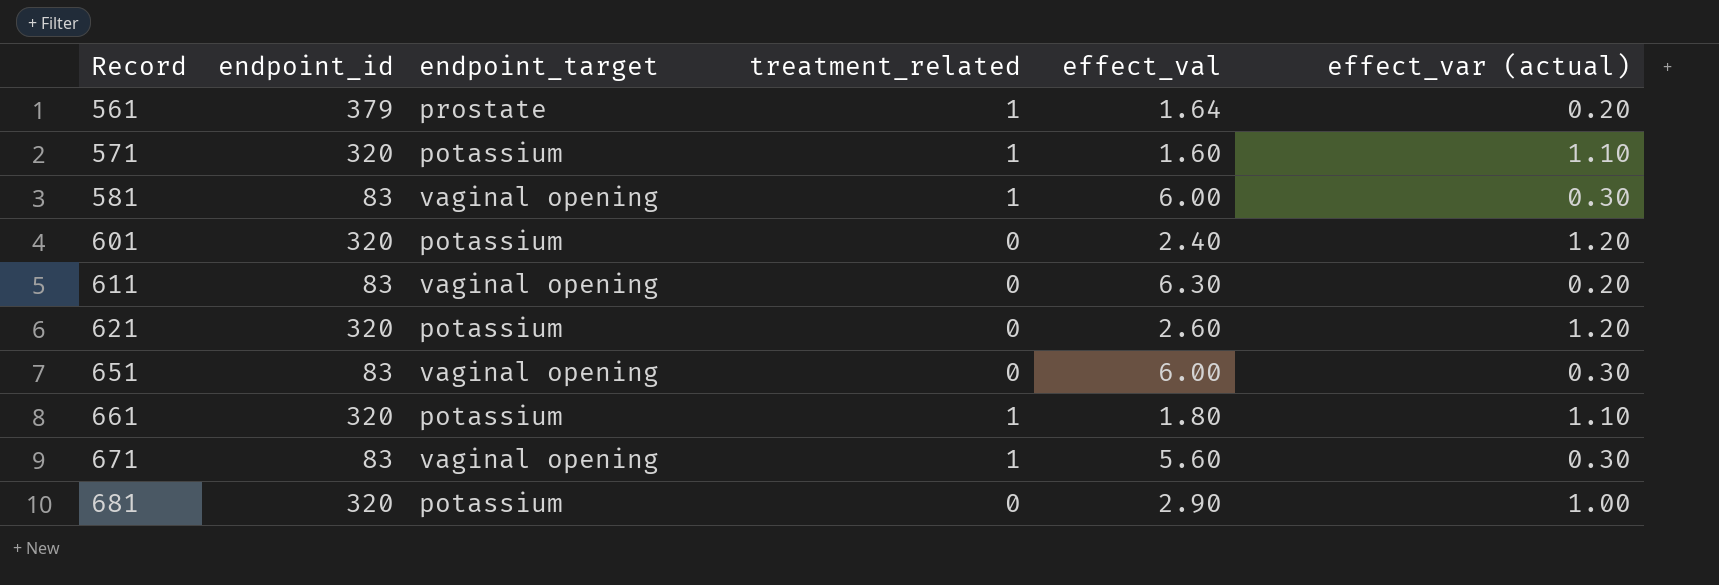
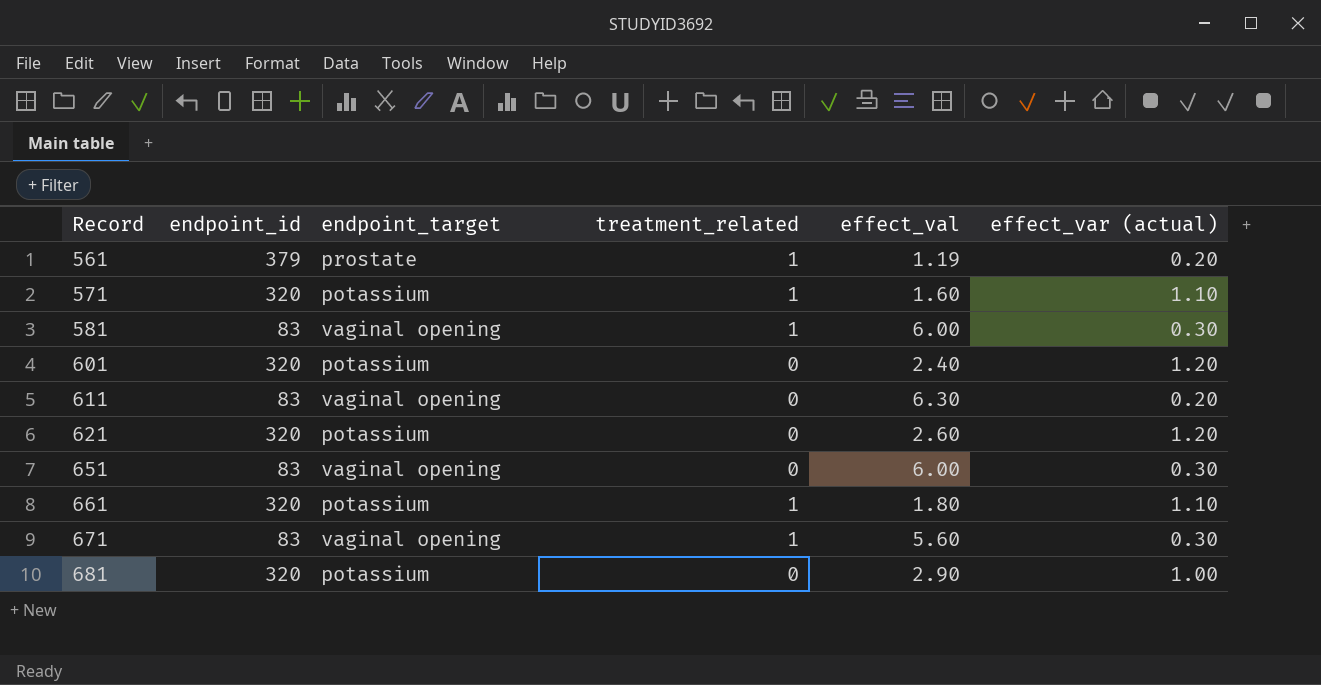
561 | effect_val: 1.64 -> 1.19

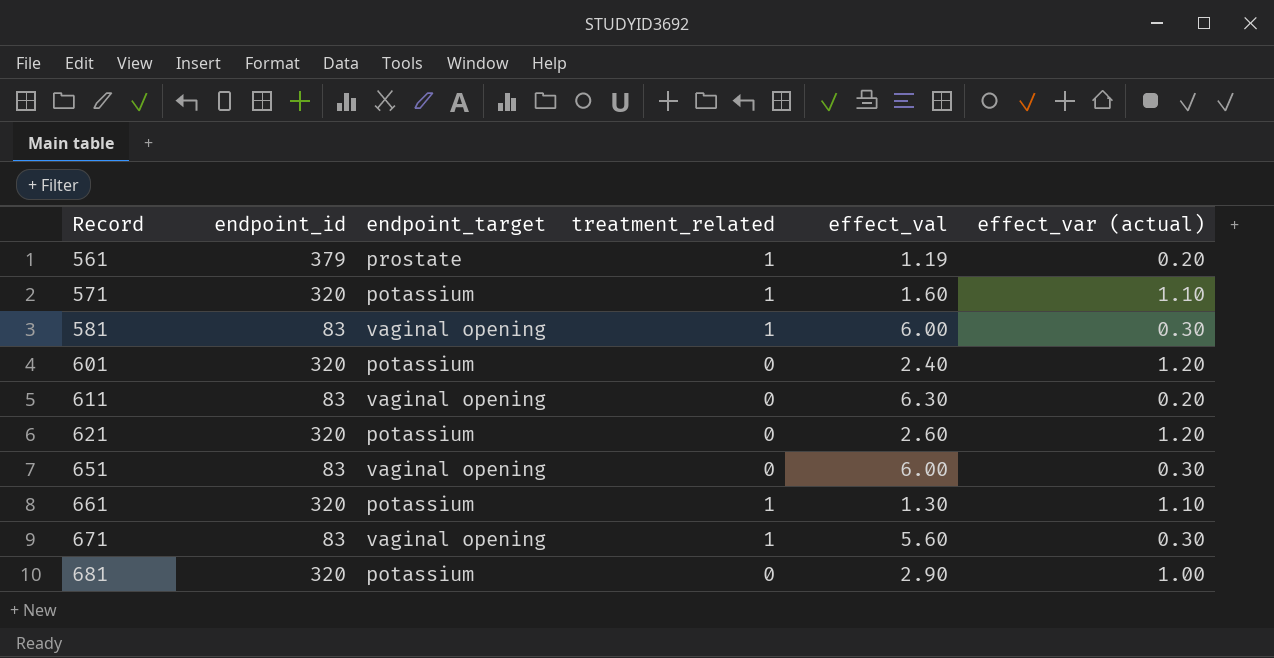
661 | effect_val: 1.80 -> 1.30

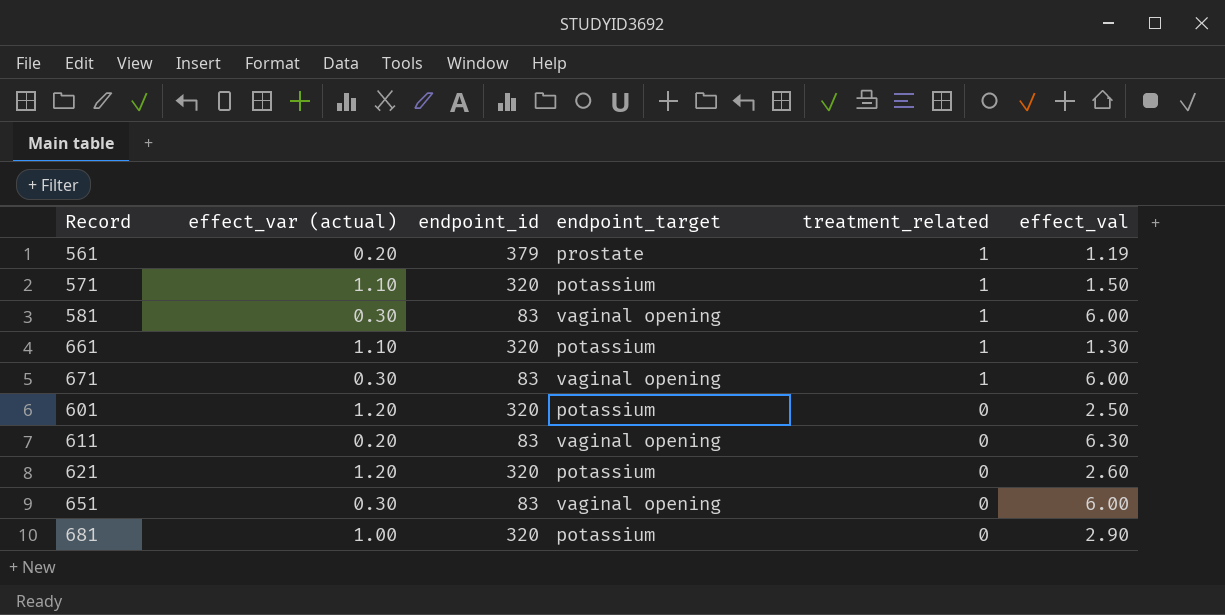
row order: Record ascending -> treatment_related descending
column effect_var (actual) | position: 6 -> 2
571 | effect_val: 1.60 -> 1.50
671 | effect_val: 5.60 -> 6.00
601 | effect_val: 2.40 -> 2.50

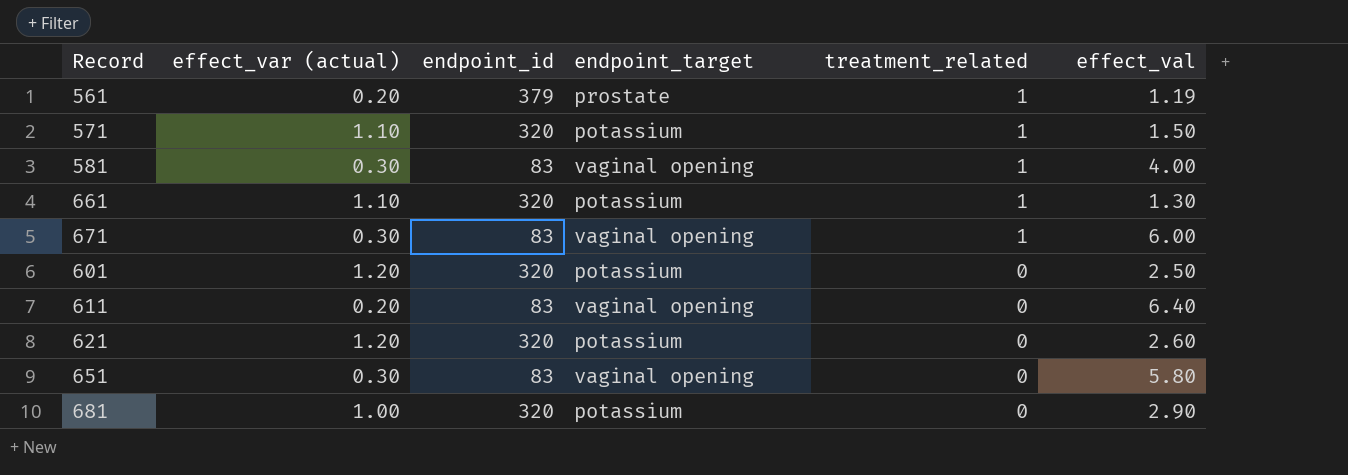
581 | effect_val: 6.00 -> 4.00
611 | effect_val: 6.30 -> 6.40
651 | effect_val: 6.00 -> 5.80

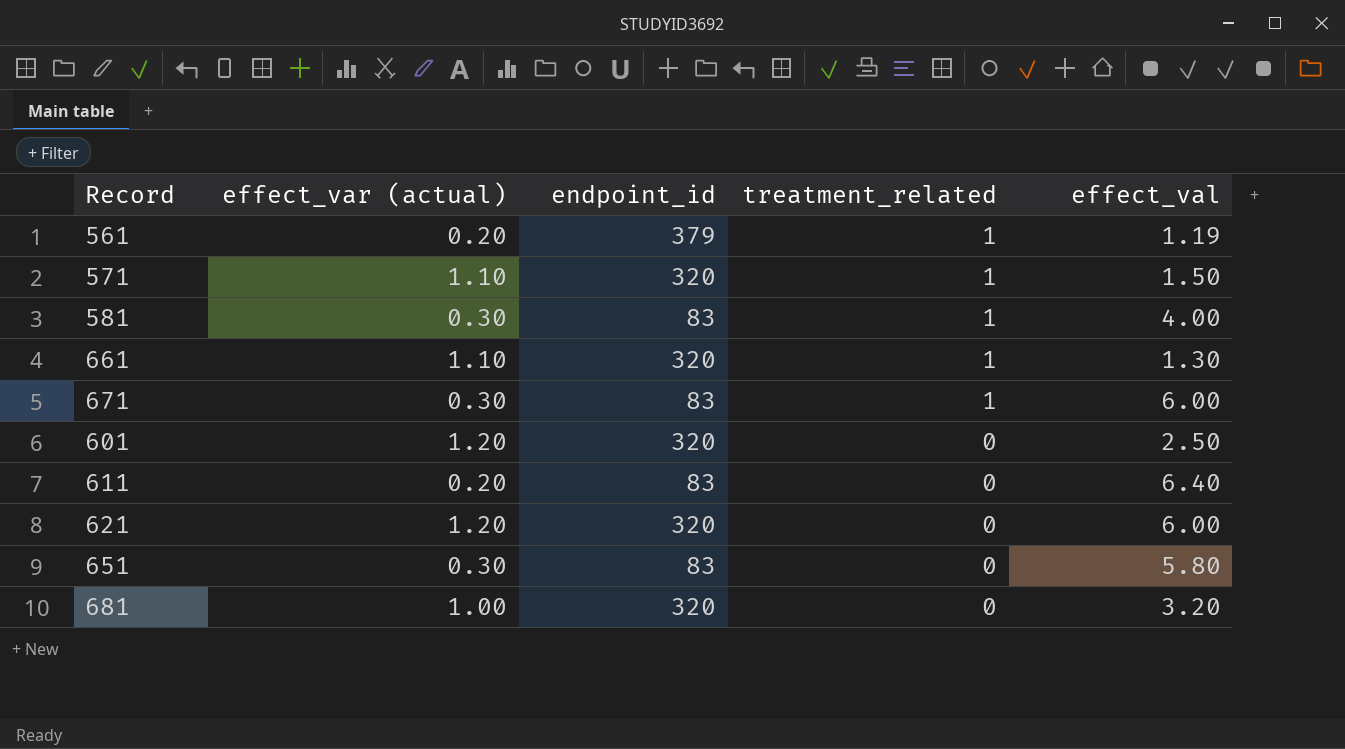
column endpoint_target | position: 4 -> none
621 | effect_val: 2.60 -> 6.00
681 | effect_val: 2.90 -> 3.20

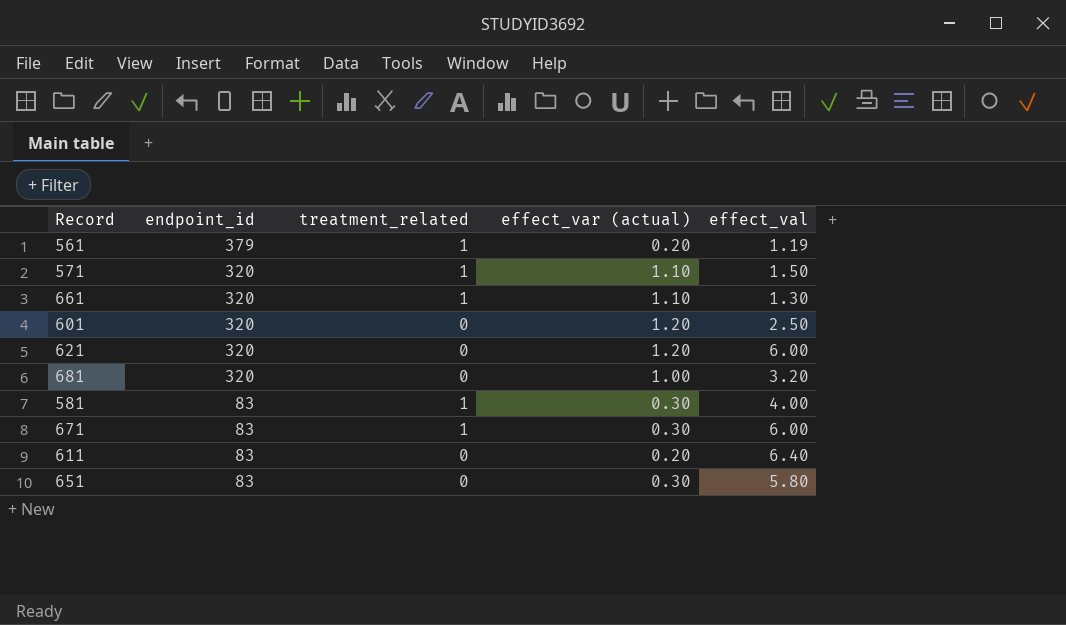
row order: treatment_related descending -> endpoint_id descending
column effect_var (actual) | position: 2 -> 4

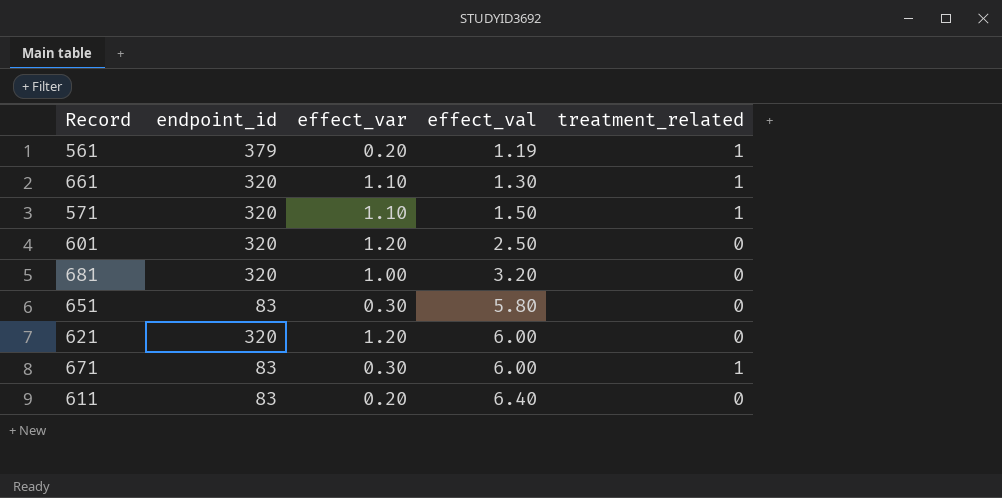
row order: endpoint_id descending -> effect_val ascending
column name: effect_var (actual) -> effect_var
column treatment_related | position: 3 -> 5
row 581: 83 | 1 | 0.30 | 4.00 -> none

